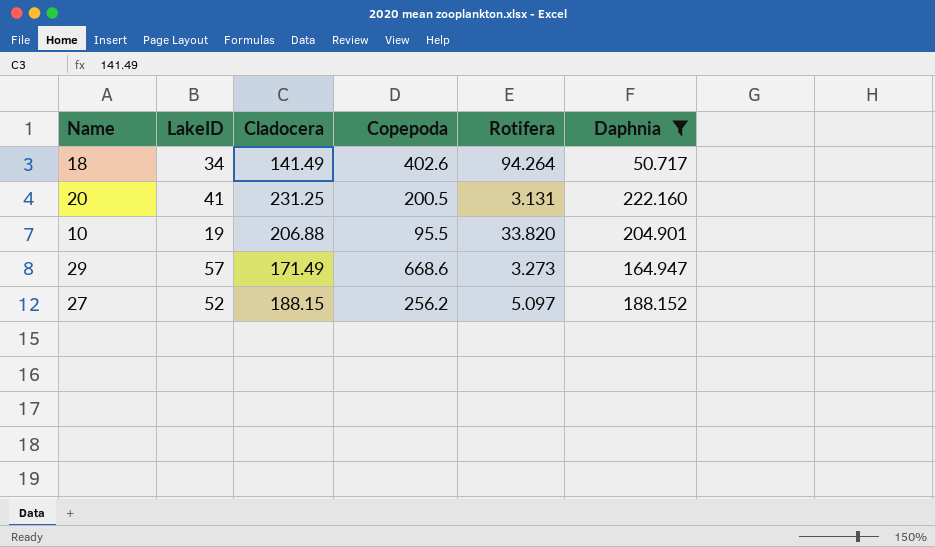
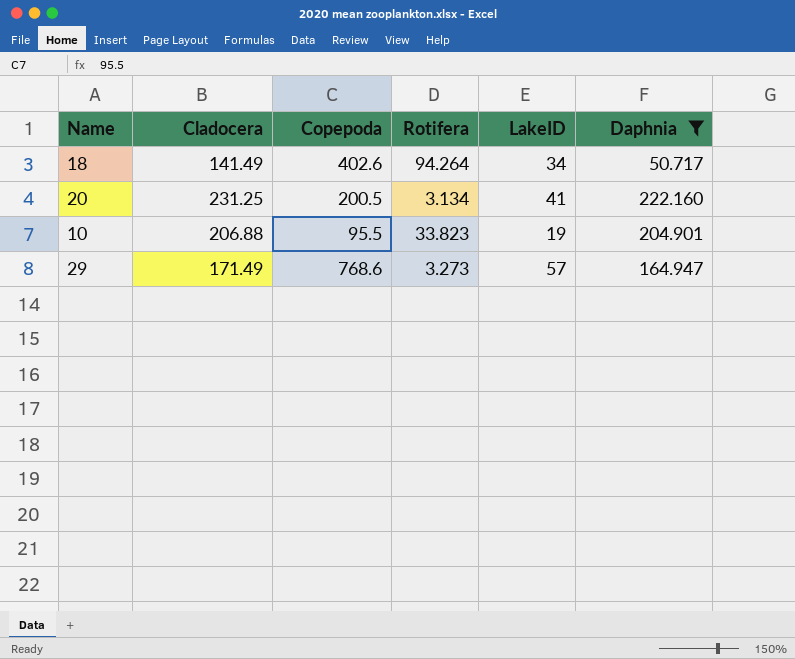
column LakeID | position: 2 -> 5
row 27: 52 | 188.15 | 256.2 | 5.097 | 188.152 -> none
20 | Rotifera: 3.131 -> 3.134
10 | Rotifera: 33.820 -> 33.823
29 | Copepoda: 668.6 -> 768.6

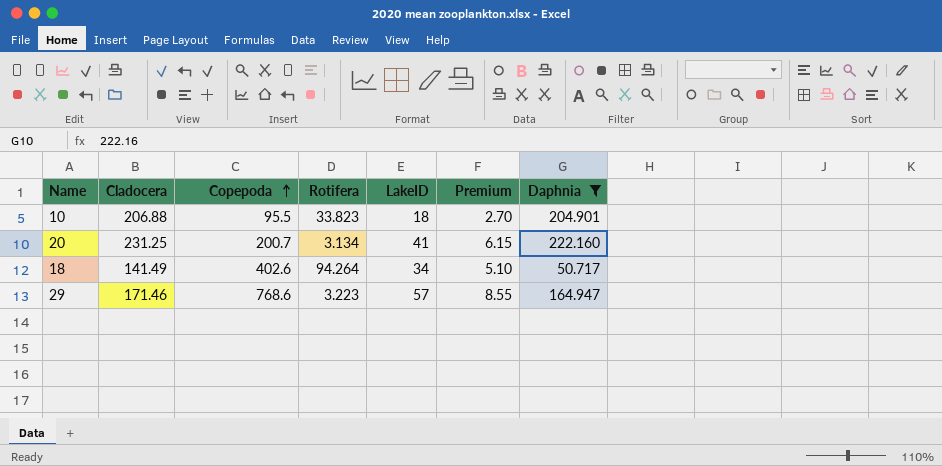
row order: none -> Copepoda ascending
column Premium | formula: none -> [LakeID] * 0.15
10 | LakeID: 19 -> 18
20 | Copepoda: 200.5 -> 200.7
29 | Cladocera: 171.49 -> 171.46
29 | Rotifera: 3.273 -> 3.223

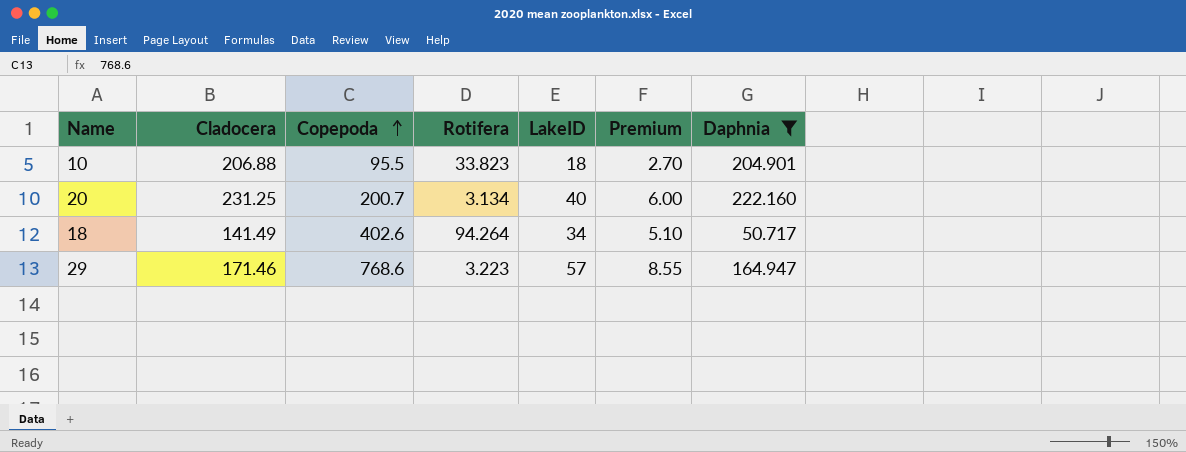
20 | LakeID: 41 -> 40
20 | Premium: 6.15 -> 6.00

